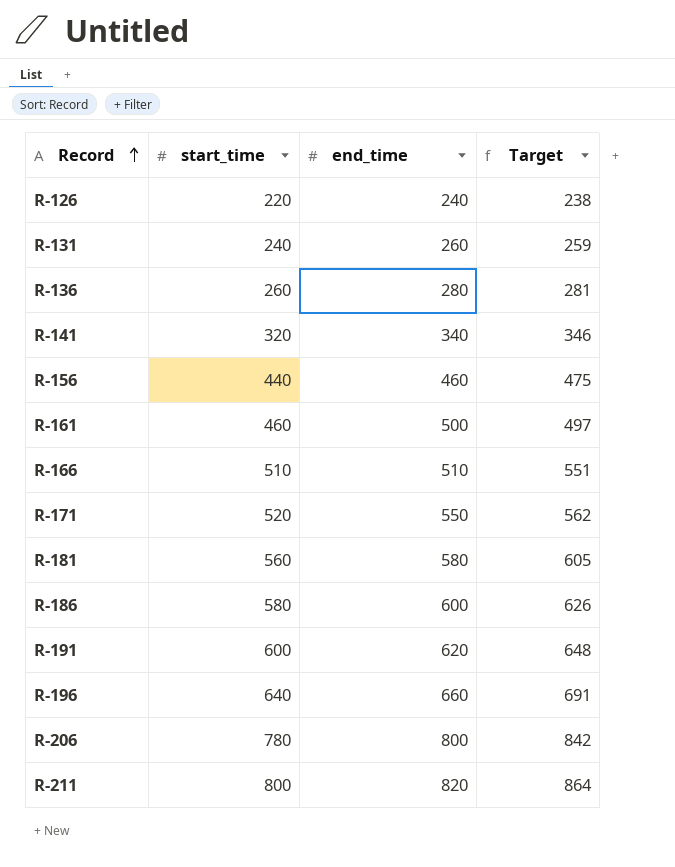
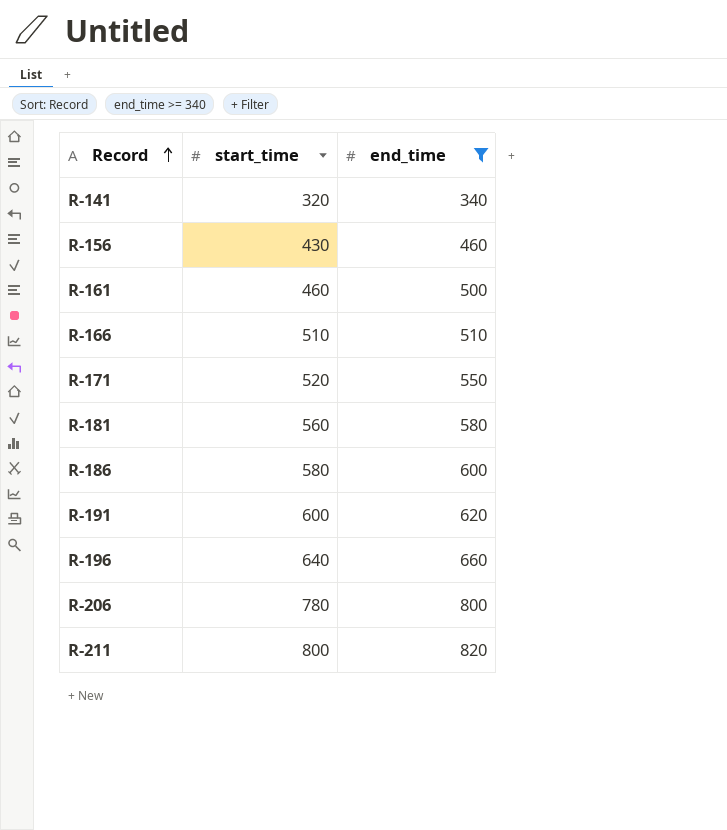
filter: none -> end_time >= 340
column Target | formula: [start_time] * 1.08 -> none
R-156 | start_time: 440 -> 430

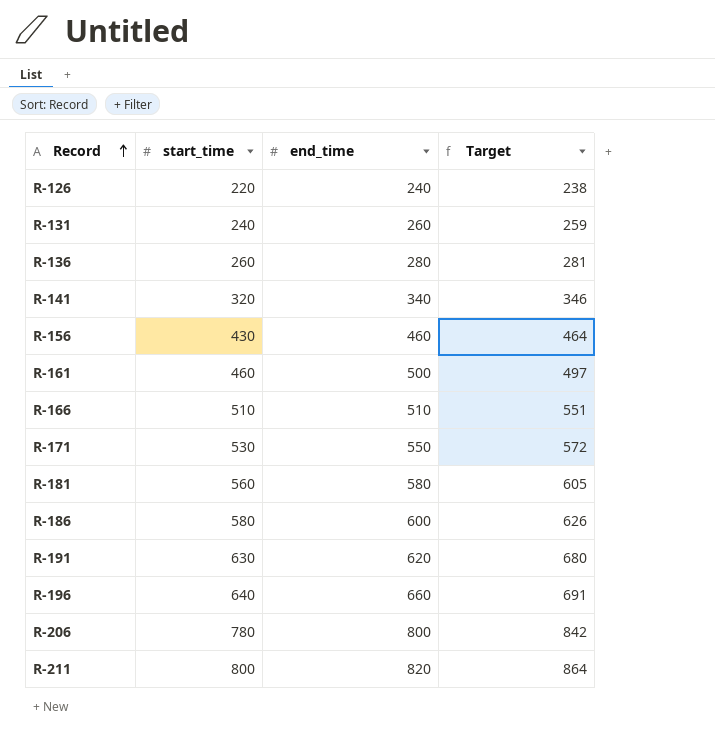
filter: end_time >= 340 -> none
column Target | formula: none -> [start_time] * 1.08
R-171 | start_time: 520 -> 530
R-191 | start_time: 600 -> 630

